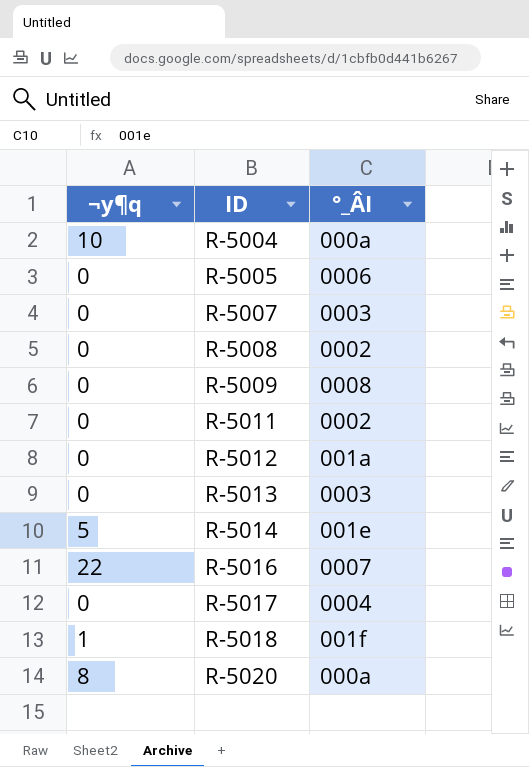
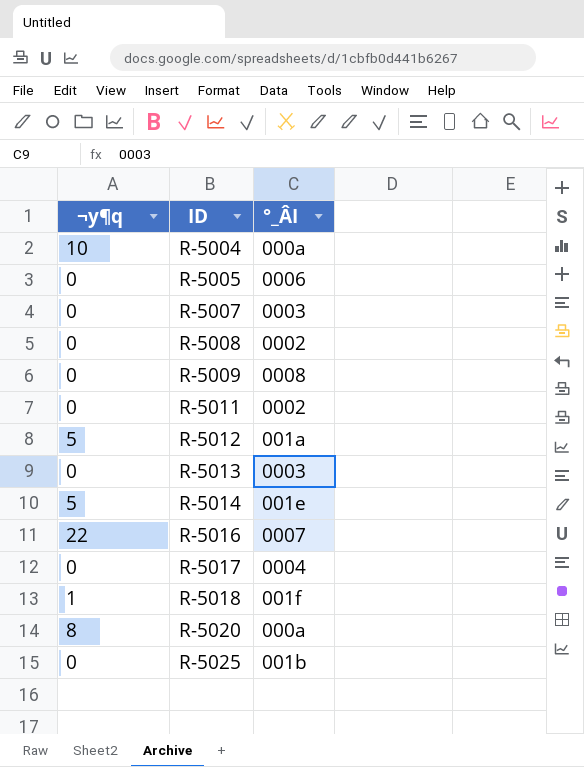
R-5012 | ¬y¶q: 0 -> 5
row R-5025: none -> 0 | 001b

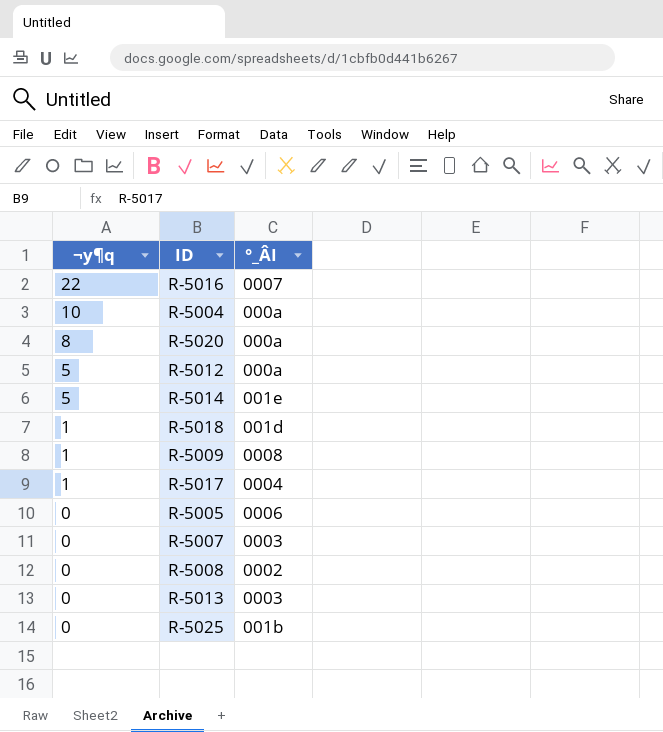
row order: ID ascending -> ¬y¶q descending
row R-5011: 0 | 0002 -> none
R-5012 | °_ÂI: 001a -> 000a
R-5018 | °_ÂI: 001f -> 001d
R-5009 | ¬y¶q: 0 -> 1
R-5017 | ¬y¶q: 0 -> 1

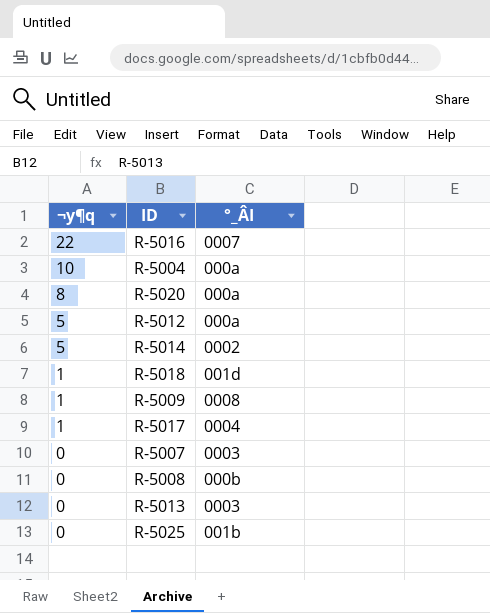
row R-5005: 0 | 0006 -> none
R-5014 | °_ÂI: 001e -> 0002
R-5008 | °_ÂI: 0002 -> 000b

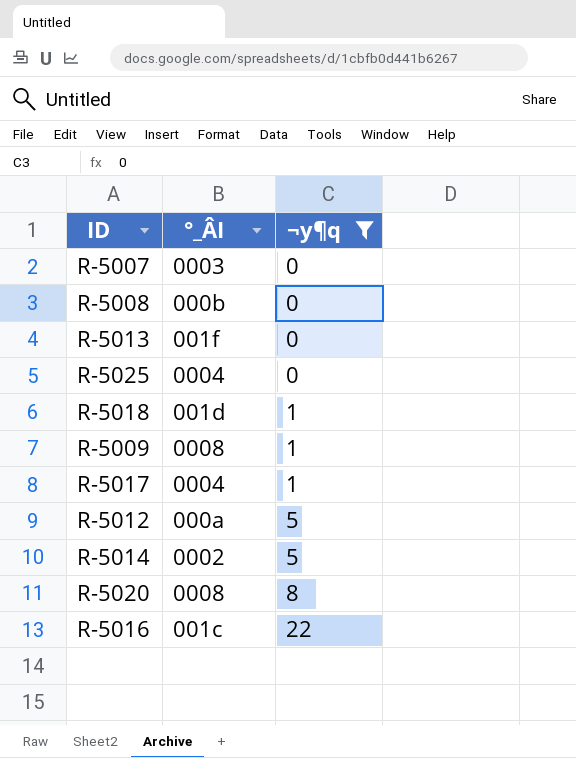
filter: none -> ¬y¶q != 10
row order: ¬y¶q descending -> ¬y¶q ascending
column ¬y¶q | position: 1 -> 3
R-5013 | °_ÂI: 0003 -> 001f
R-5025 | °_ÂI: 001b -> 0004
R-5020 | °_ÂI: 000a -> 0008
R-5016 | °_ÂI: 0007 -> 001c

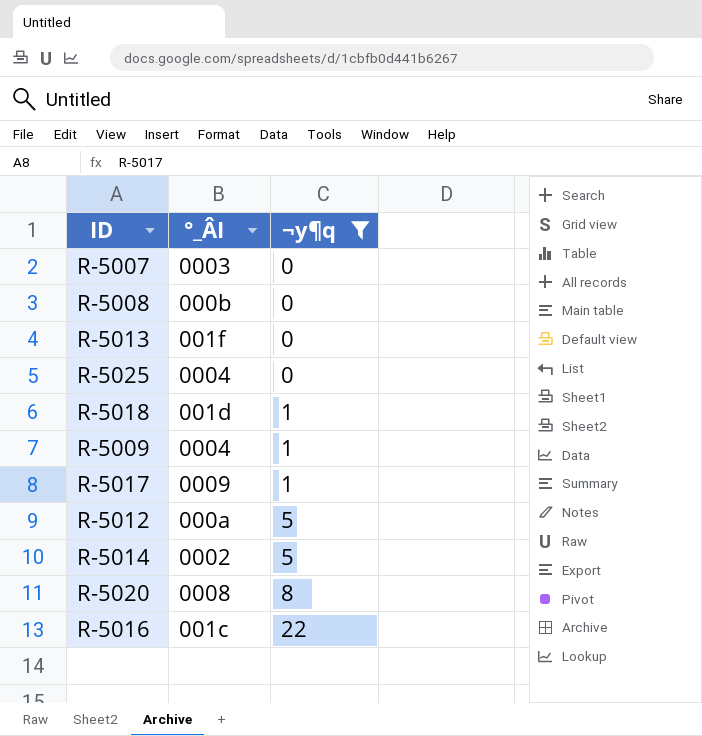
R-5009 | °_ÂI: 0008 -> 0004
R-5017 | °_ÂI: 0004 -> 0009

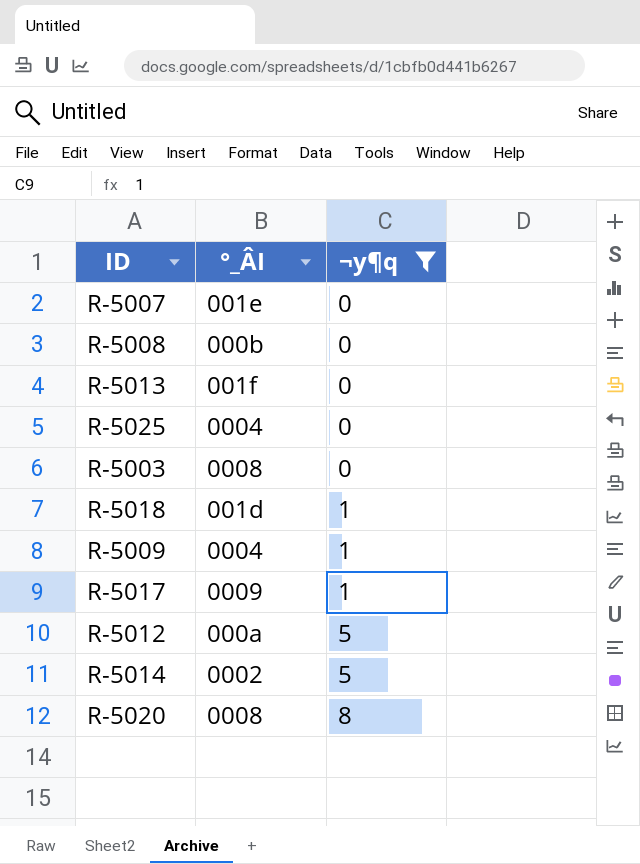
row R-5016: 001c | 22 -> none
R-5007 | °_ÂI: 0003 -> 001e
row R-5003: none -> 0008 | 0

